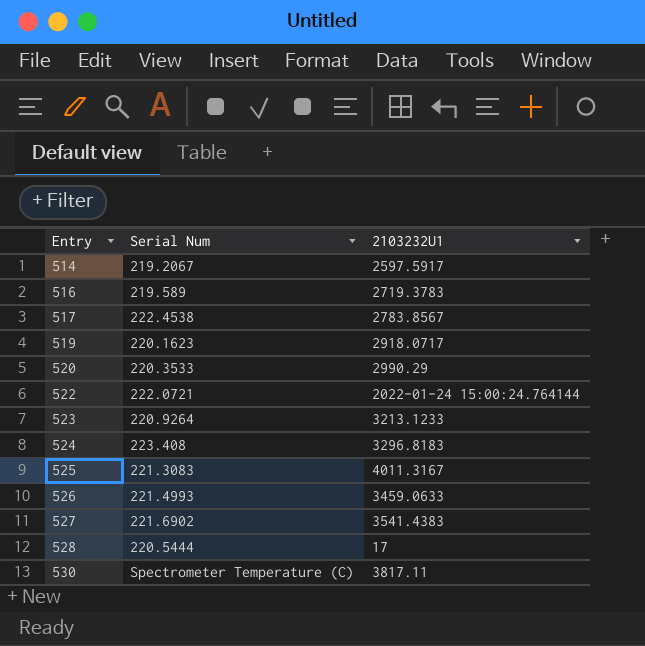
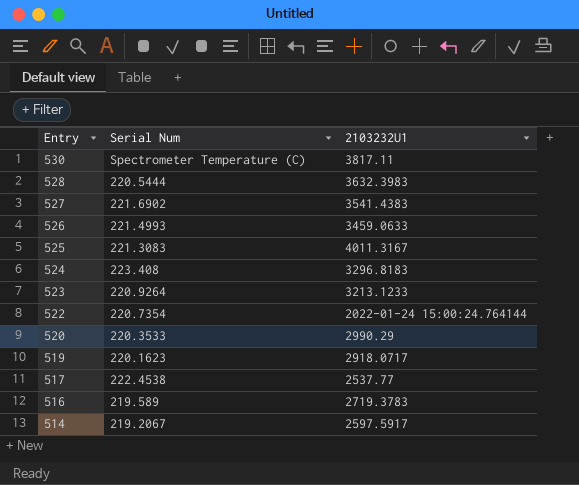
row order: Entry ascending -> Entry descending
528 | 2103232U1: 17 -> 3632.3983
522 | Serial Num: 222.0721 -> 220.7354
517 | 2103232U1: 2783.8567 -> 2537.77

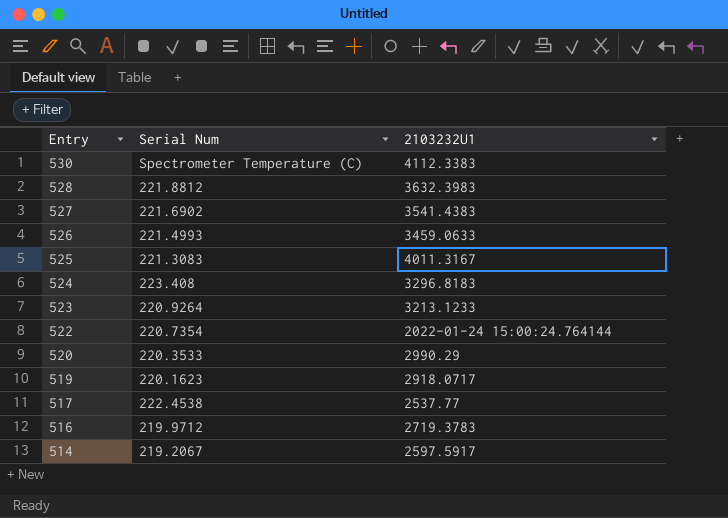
530 | 2103232U1: 3817.11 -> 4112.3383
528 | Serial Num: 220.5444 -> 221.8812
516 | Serial Num: 219.589 -> 219.9712

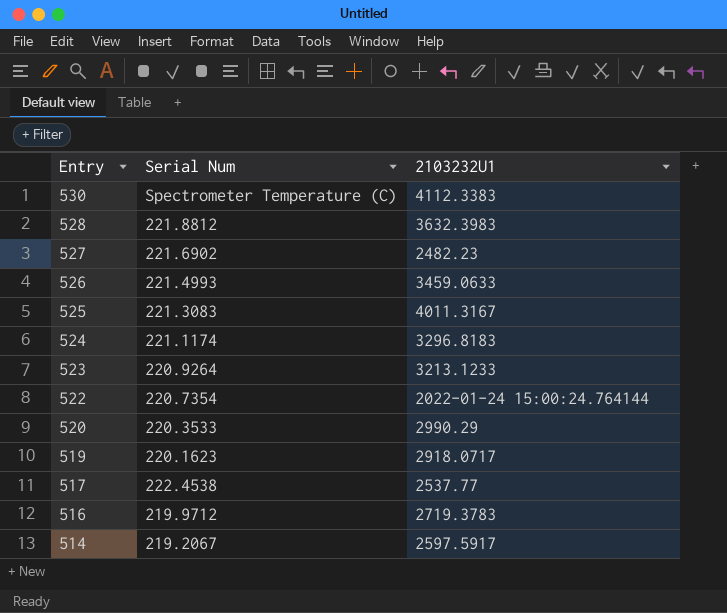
527 | 2103232U1: 3541.4383 -> 2482.23
524 | Serial Num: 223.408 -> 221.1174

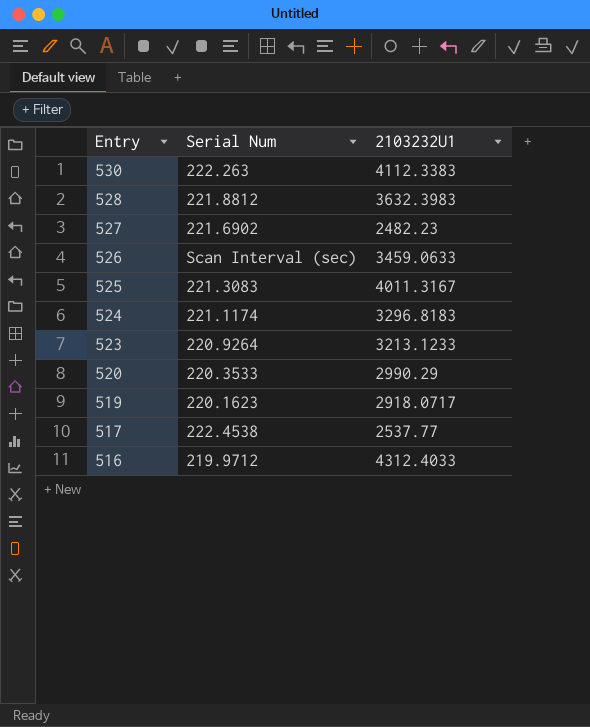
row 522: 220.7354 | 2022-01-24 15:00:24.764144 -> none
row 514: 219.2067 | 2597.5917 -> none
530 | Serial Num: Spectrometer Temperature (C) -> 222.263
526 | Serial Num: 221.4993 -> Scan Interval (sec)
516 | 2103232U1: 2719.3783 -> 4312.4033

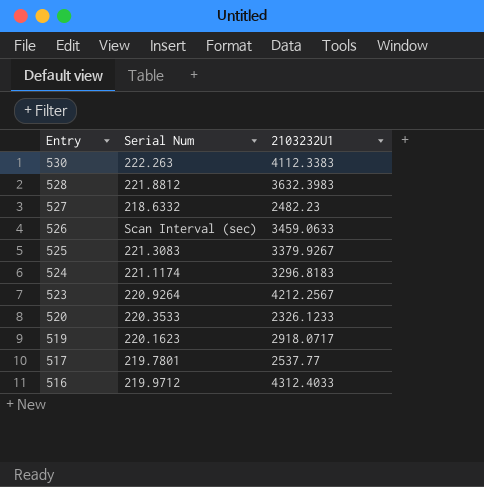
527 | Serial Num: 221.6902 -> 218.6332
525 | 2103232U1: 4011.3167 -> 3379.9267
523 | 2103232U1: 3213.1233 -> 4212.2567
520 | 2103232U1: 2990.29 -> 2326.1233
517 | Serial Num: 222.4538 -> 219.7801

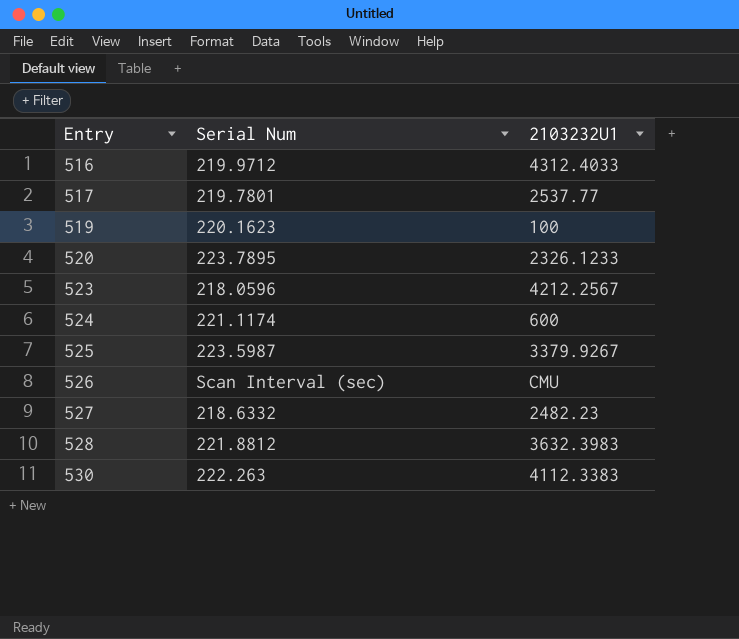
row order: Entry descending -> Entry ascending
519 | 2103232U1: 2918.0717 -> 100
520 | Serial Num: 220.3533 -> 223.7895
523 | Serial Num: 220.9264 -> 218.0596
524 | 2103232U1: 3296.8183 -> 600
525 | Serial Num: 221.3083 -> 223.5987
526 | 2103232U1: 3459.0633 -> CMU

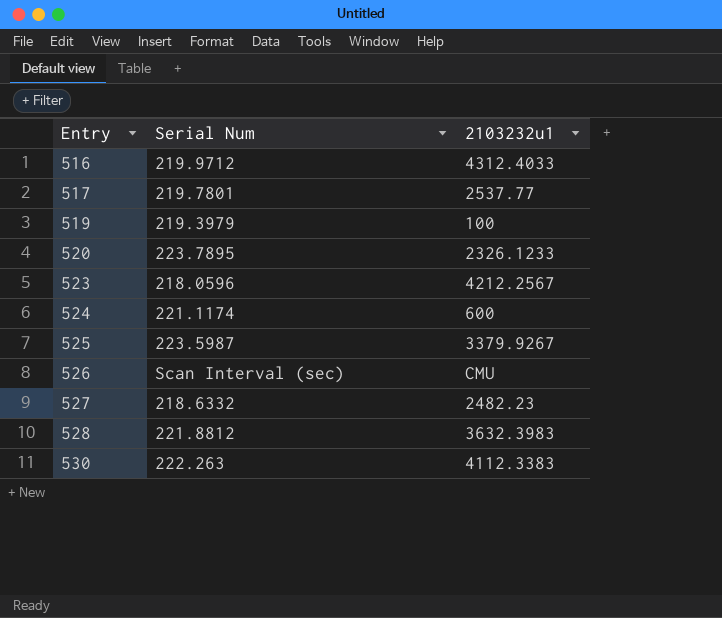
column name: 2103232U1 -> 2103232u1
519 | Serial Num: 220.1623 -> 219.3979

